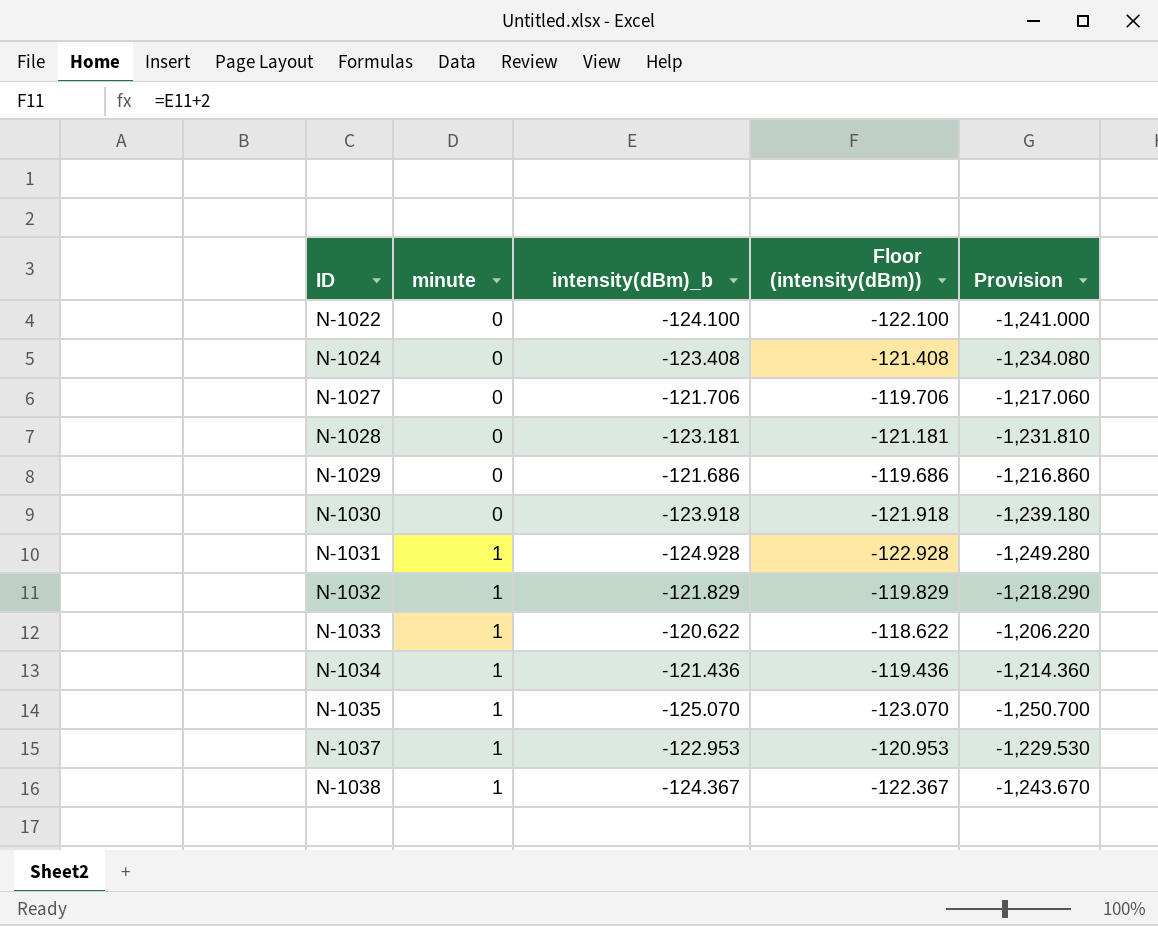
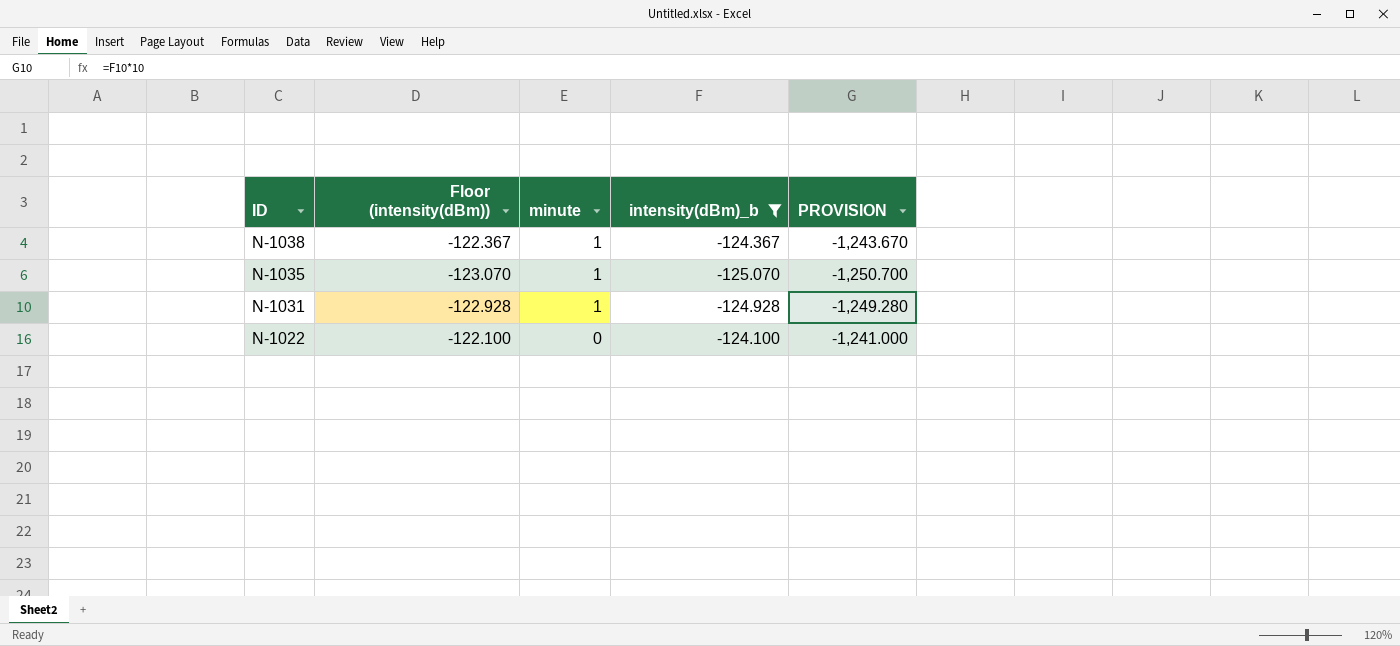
filter: none -> intensity(dBm)_b <= -124.100
row order: ID ascending -> ID descending
column Floor (intensity(dBm)) | position: 4 -> 2
column name: Provision -> PROVISION

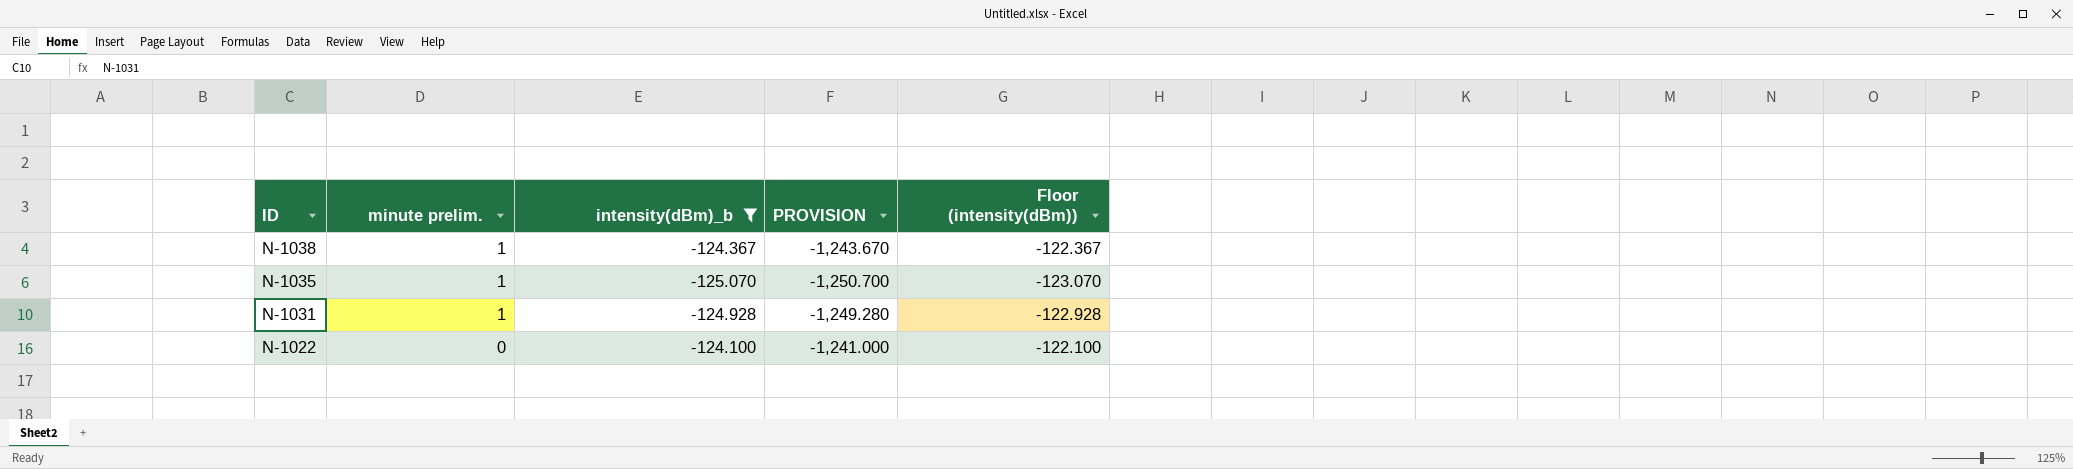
column name: minute -> minute prelim.
column Floor (intensity(dBm)) | position: 2 -> 5

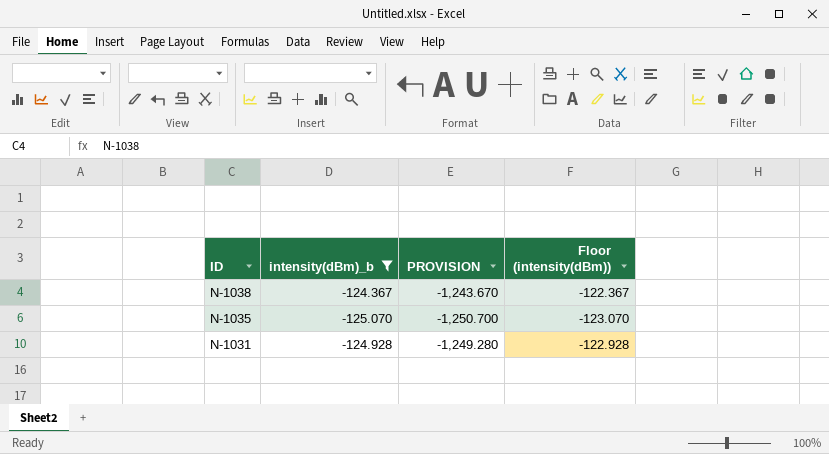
column minute prelim. | position: 2 -> none
row N-1022: 0 | -124.100 | -1,241.000 | -122.100 -> none

